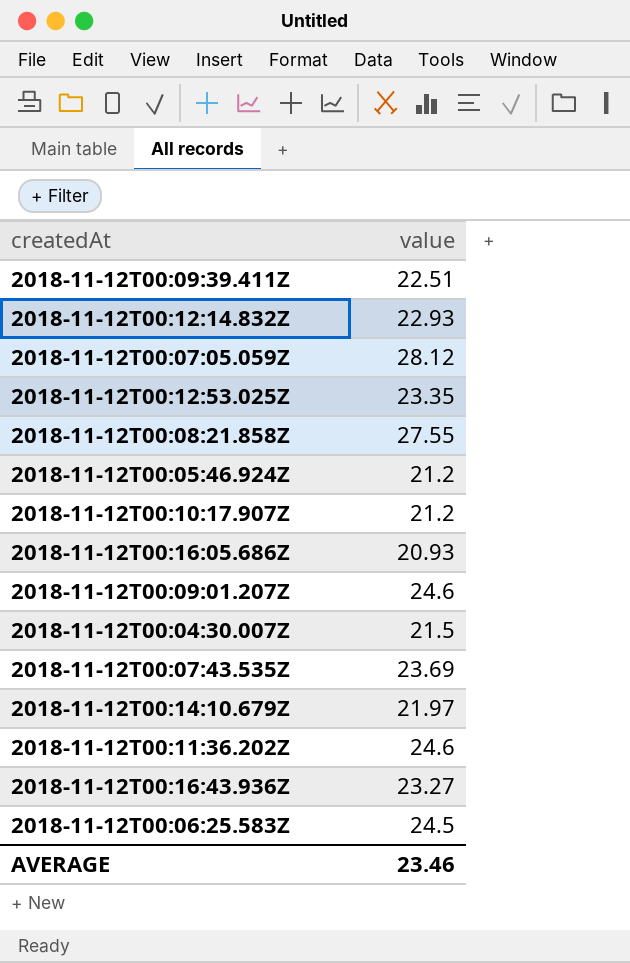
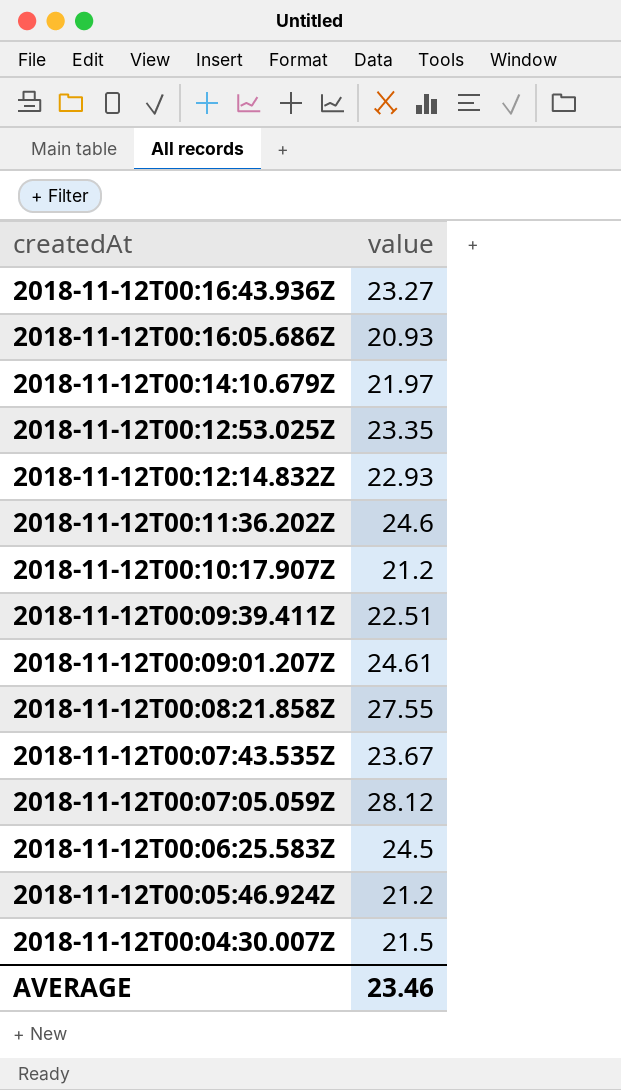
row order: none -> createdAt descending
2018-11-12T00:09:01.207Z | value: 24.6 -> 24.61
2018-11-12T00:07:43.535Z | value: 23.69 -> 23.67

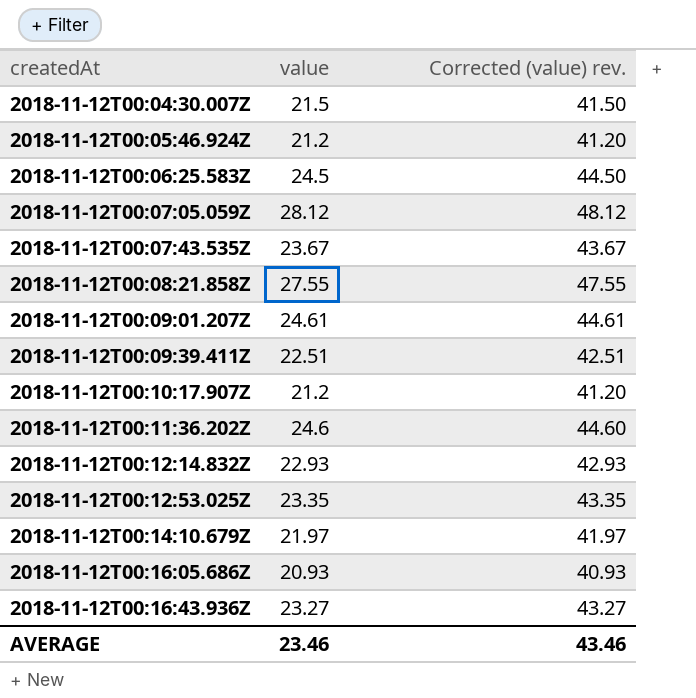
row order: createdAt descending -> createdAt ascending
column Corrected (value) rev. | formula: none -> [value] + 20

